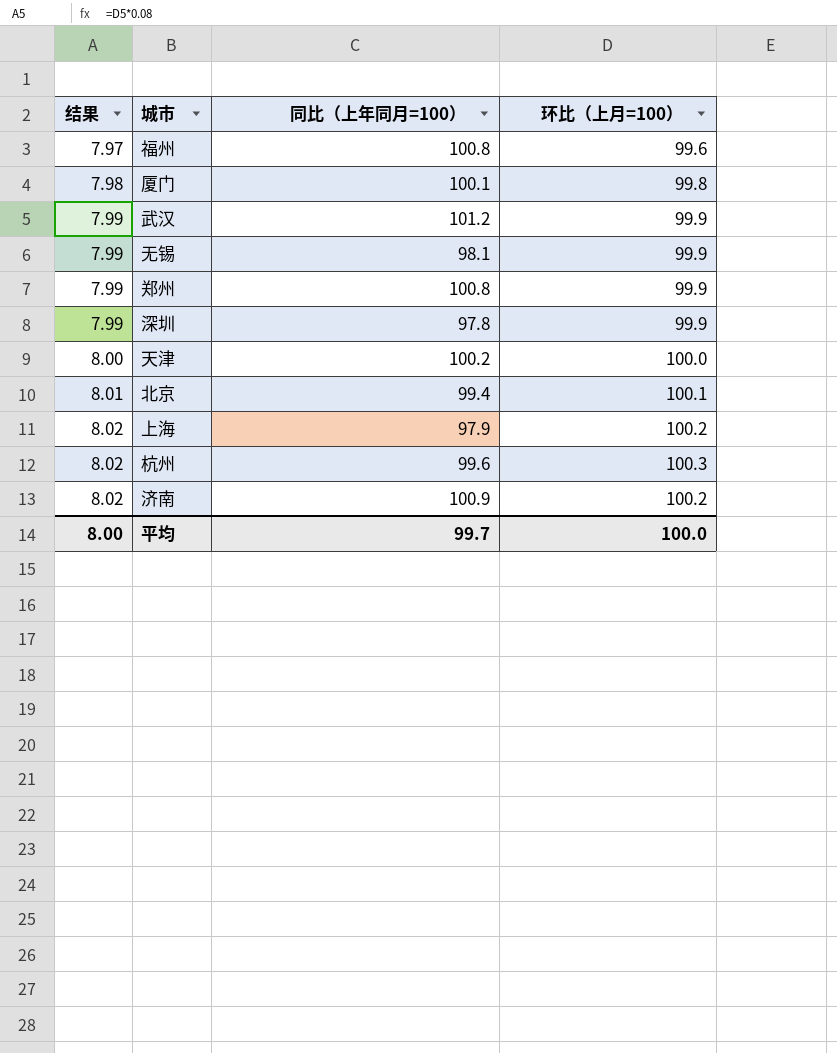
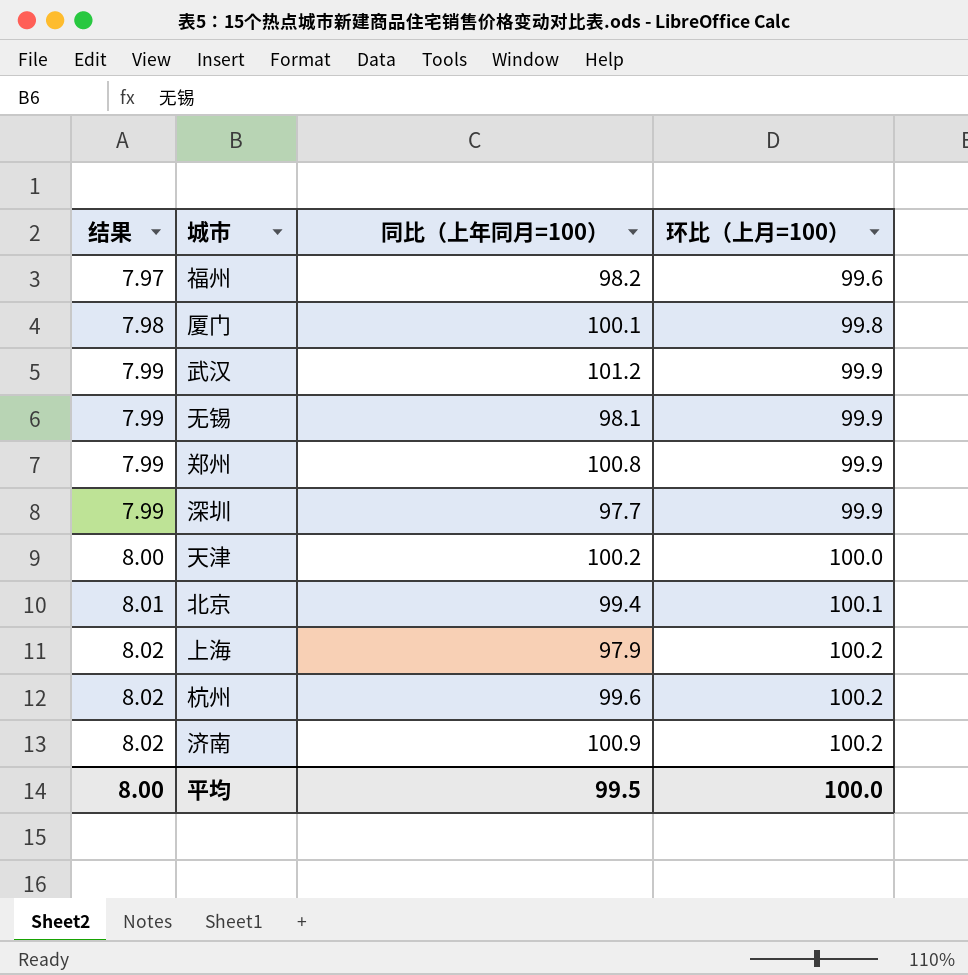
福州 | 同比（上年同月=100）: 100.8 -> 98.2
深圳 | 同比（上年同月=100）: 97.8 -> 97.7
杭州 | 环比（上月=100）: 100.3 -> 100.2
平均 | 同比（上年同月=100）: 99.7 -> 99.5

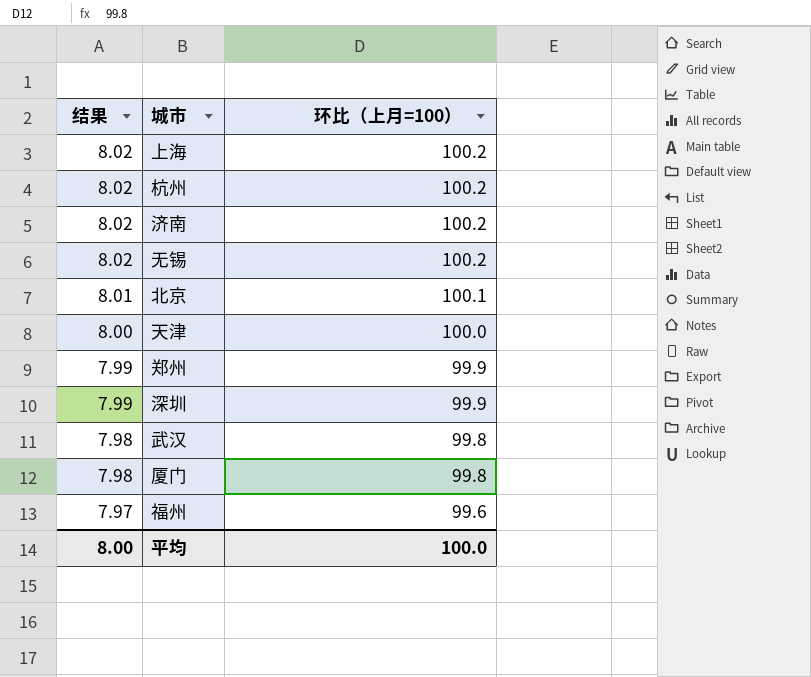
row order: 结果 ascending -> 结果 descending
column 同比（上年同月=100） | position: 3 -> none
无锡 | 结果: 7.99 -> 8.02
无锡 | 环比（上月=100）: 99.9 -> 100.2
武汉 | 结果: 7.99 -> 7.98
武汉 | 环比（上月=100）: 99.9 -> 99.8

